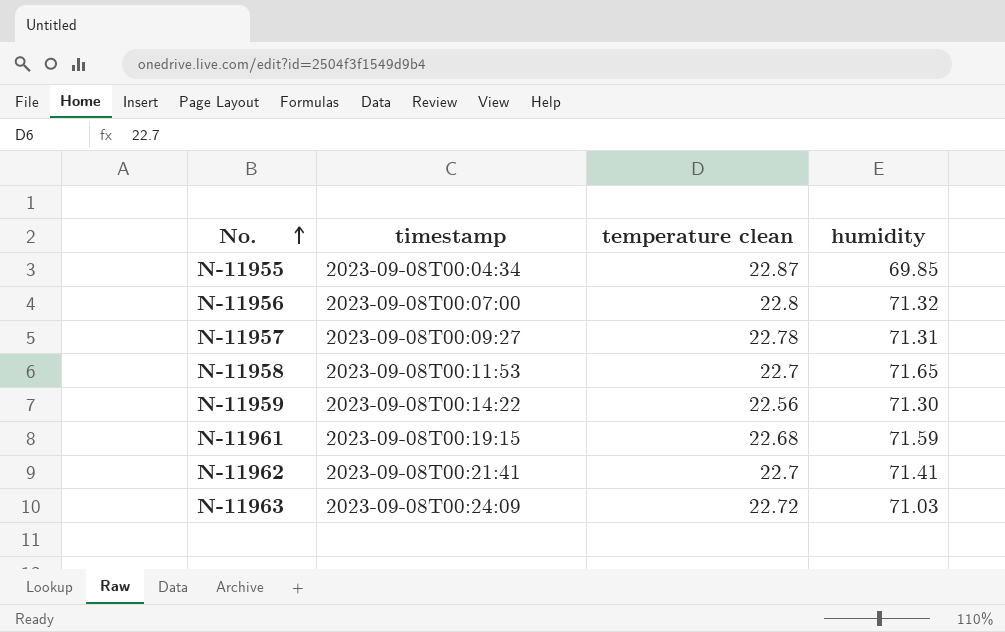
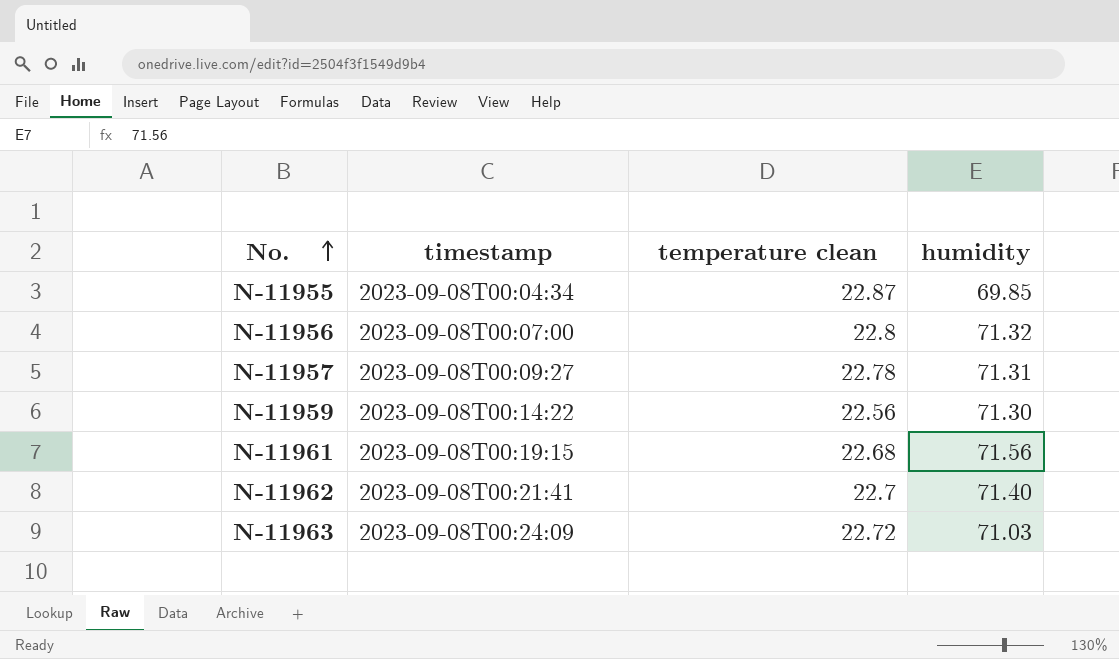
row N-11958: 2023-09-08T00:11:53 | 22.7 | 71.65 -> none
N-11961 | humidity: 71.59 -> 71.56
N-11962 | humidity: 71.41 -> 71.40

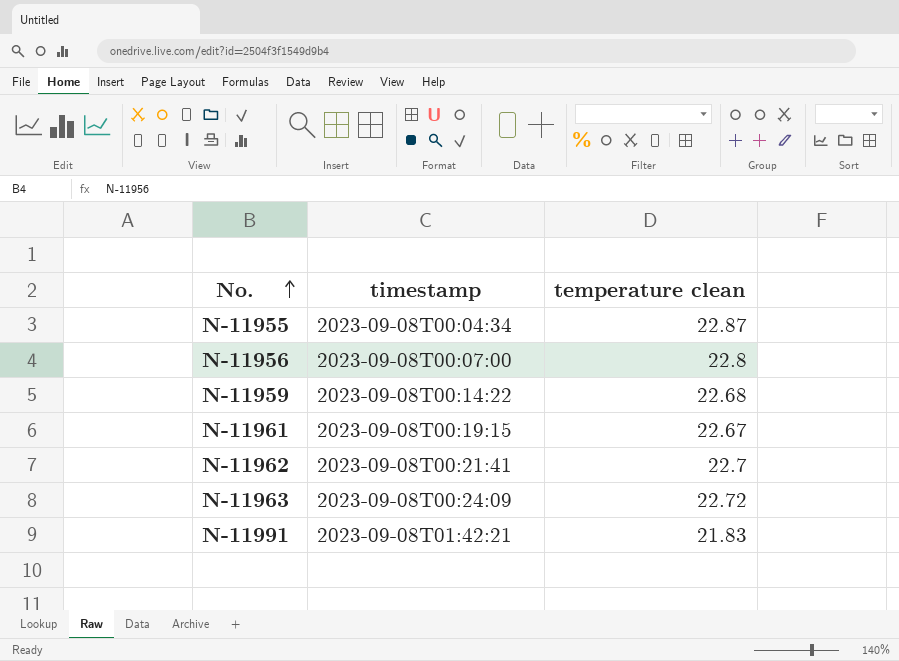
column humidity | position: 4 -> none
row N-11957: 2023-09-08T00:09:27 | 22.78 | 71.31 -> none
N-11959 | temperature clean: 22.56 -> 22.68
N-11961 | temperature clean: 22.68 -> 22.67
row N-11991: none -> 2023-09-08T01:42:21 | 21.83

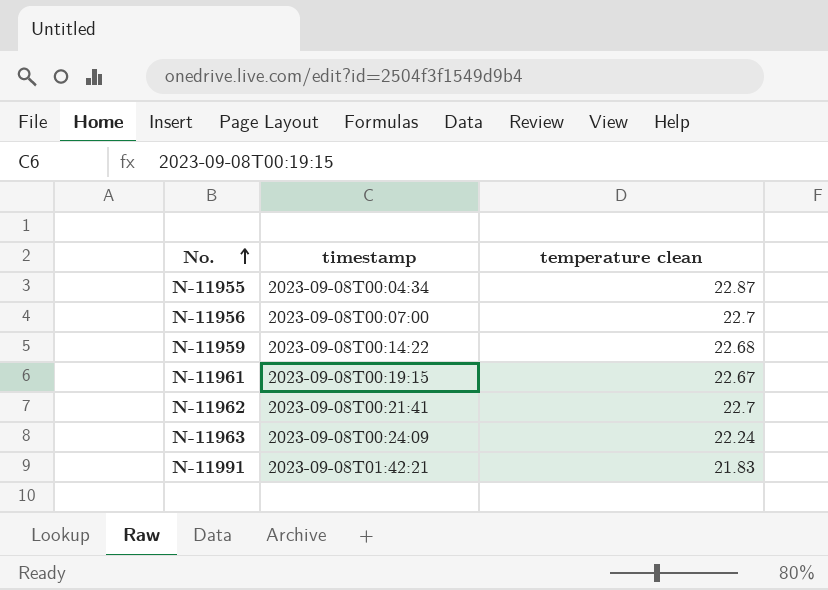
N-11956 | temperature clean: 22.8 -> 22.7
N-11963 | temperature clean: 22.72 -> 22.24

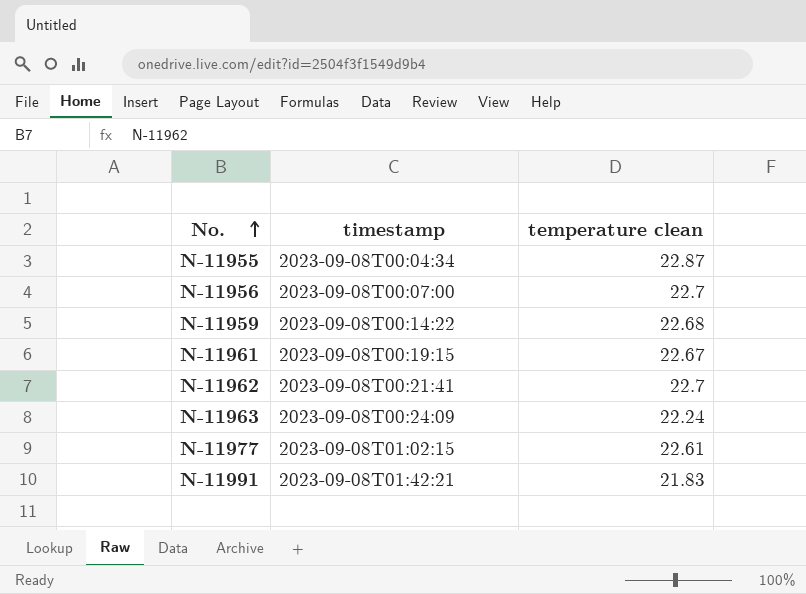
row N-11977: none -> 2023-09-08T01:02:15 | 22.61

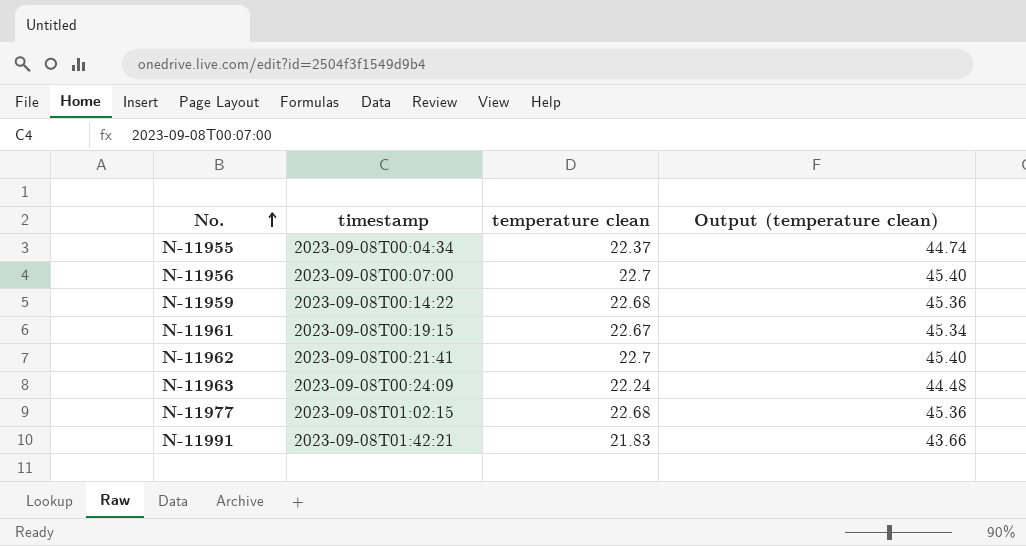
column Output (temperature clean) | formula: none -> [temperature clean] * 2
N-11955 | temperature clean: 22.87 -> 22.37
N-11977 | temperature clean: 22.61 -> 22.68

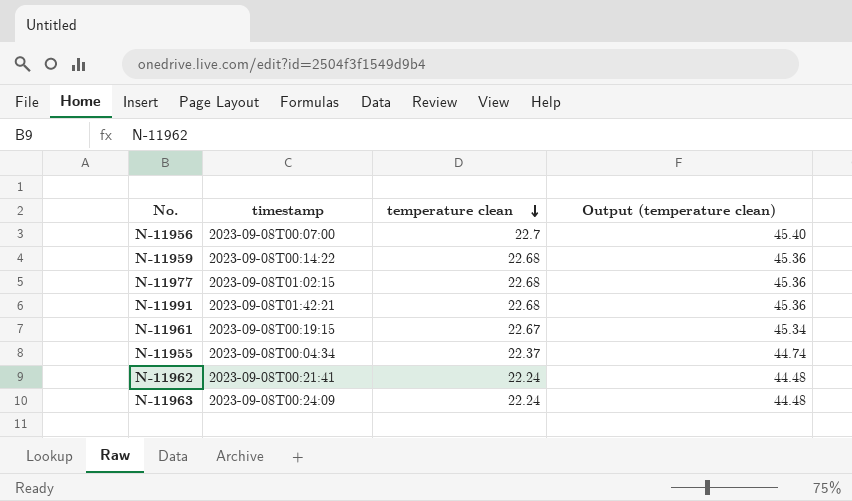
row order: No. ascending -> temperature clean descending
N-11991 | temperature clean: 21.83 -> 22.68
N-11991 | Output (temperature clean): 43.66 -> 45.36
N-11962 | temperature clean: 22.7 -> 22.24
N-11962 | Output (temperature clean): 45.40 -> 44.48

